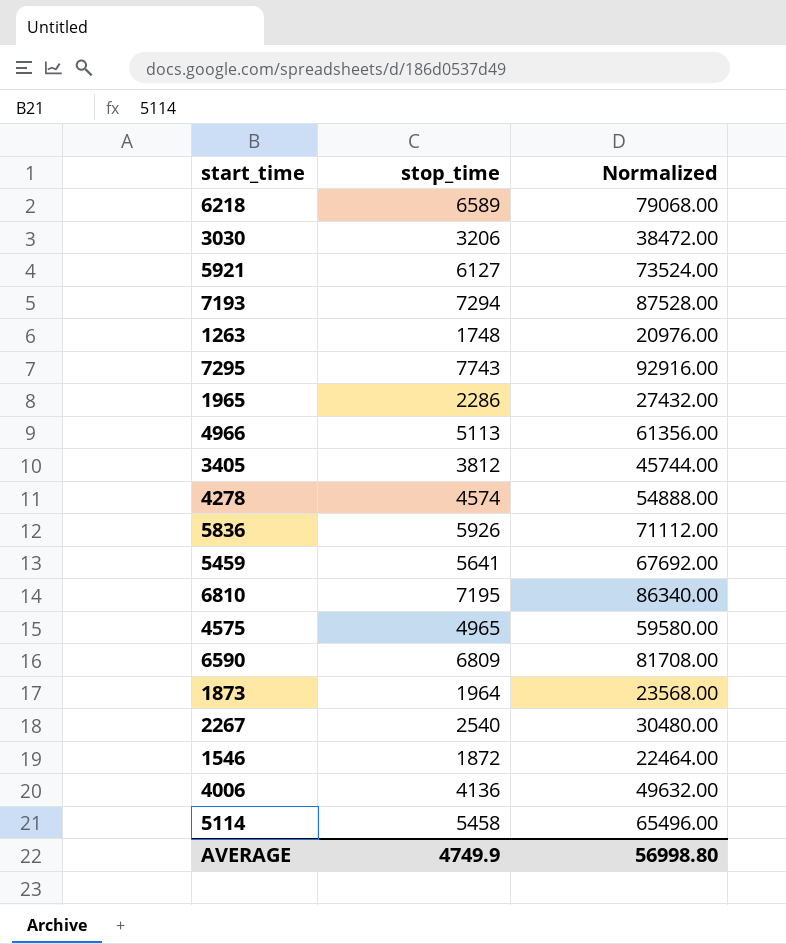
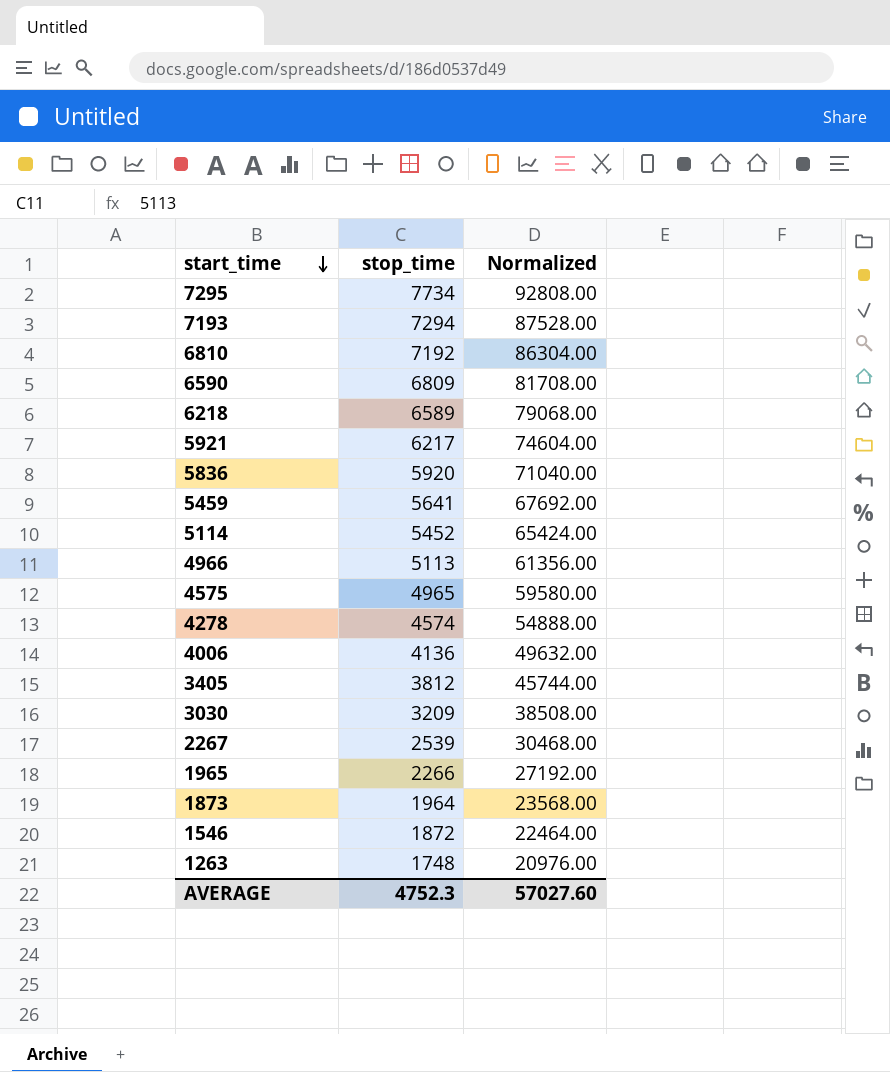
row order: none -> start_time descending
7295 | stop_time: 7743 -> 7734
7295 | Normalized: 92916.00 -> 92808.00
6810 | stop_time: 7195 -> 7192
6810 | Normalized: 86340.00 -> 86304.00
5921 | stop_time: 6127 -> 6217
5921 | Normalized: 73524.00 -> 74604.00
5836 | stop_time: 5926 -> 5920
5836 | Normalized: 71112.00 -> 71040.00
5114 | stop_time: 5458 -> 5452
5114 | Normalized: 65496.00 -> 65424.00
3030 | stop_time: 3206 -> 3209
3030 | Normalized: 38472.00 -> 38508.00
2267 | stop_time: 2540 -> 2539
2267 | Normalized: 30480.00 -> 30468.00
1965 | stop_time: 2286 -> 2266
1965 | Normalized: 27432.00 -> 27192.00
AVERAGE | stop_time: 4749.9 -> 4752.3
AVERAGE | Normalized: 56998.80 -> 57027.60

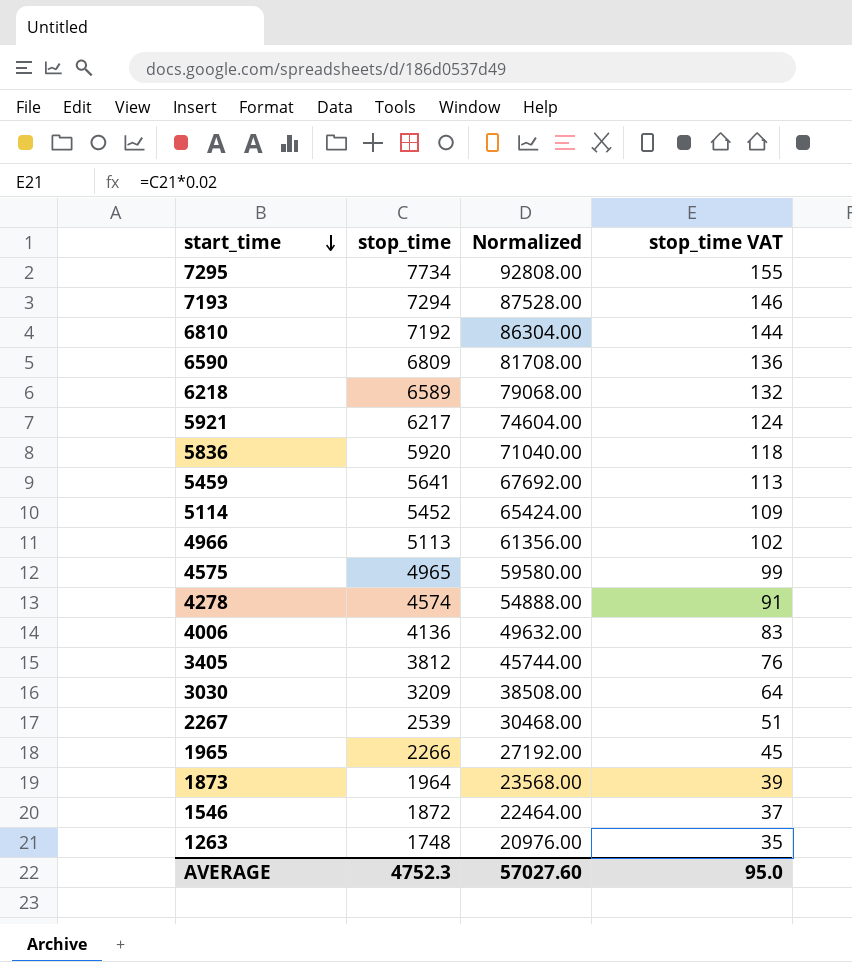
column stop_time VAT | formula: none -> [stop_time] * 0.02

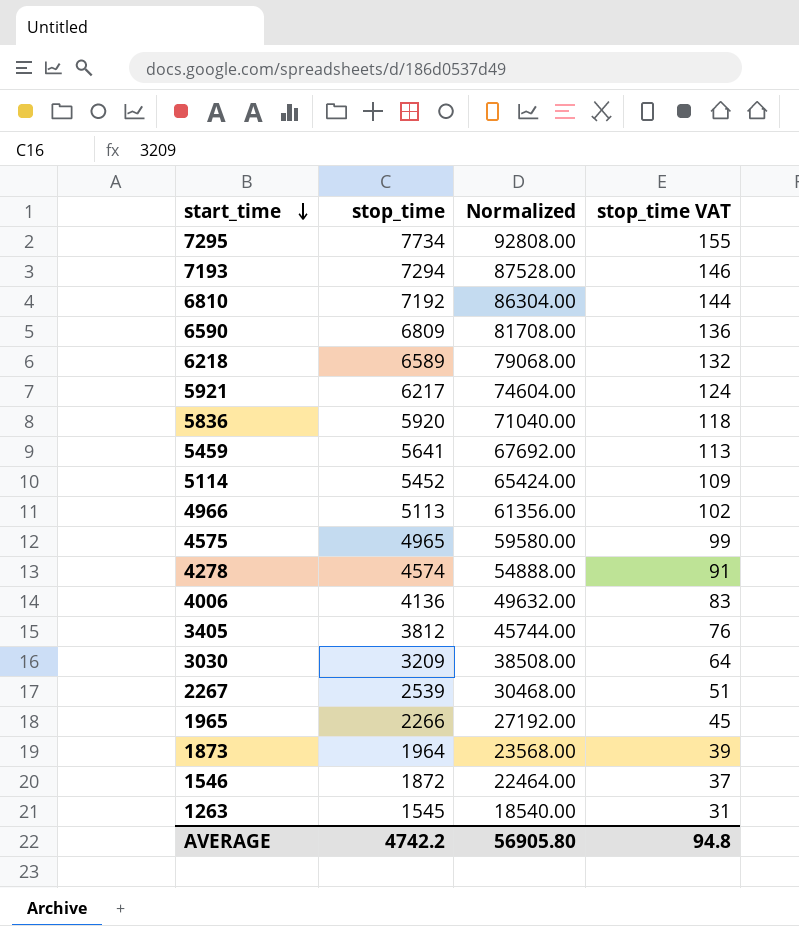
1263 | stop_time: 1748 -> 1545
1263 | Normalized: 20976.00 -> 18540.00
1263 | stop_time VAT: 35 -> 31
AVERAGE | stop_time: 4752.3 -> 4742.2
AVERAGE | Normalized: 57027.60 -> 56905.80
AVERAGE | stop_time VAT: 95.0 -> 94.8

